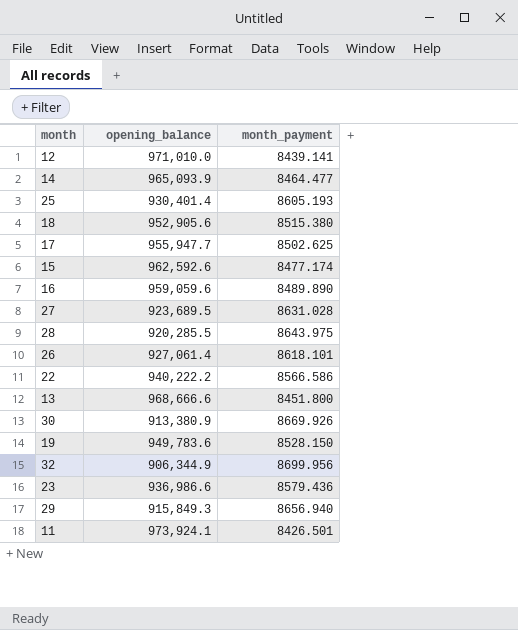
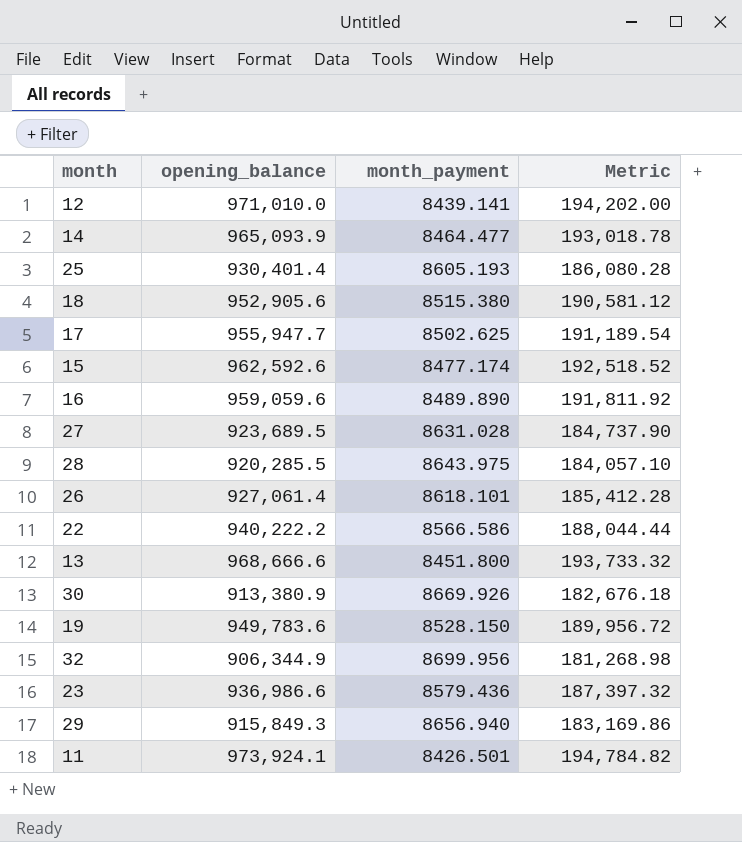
column Metric | formula: none -> [opening_balance] * 0.2

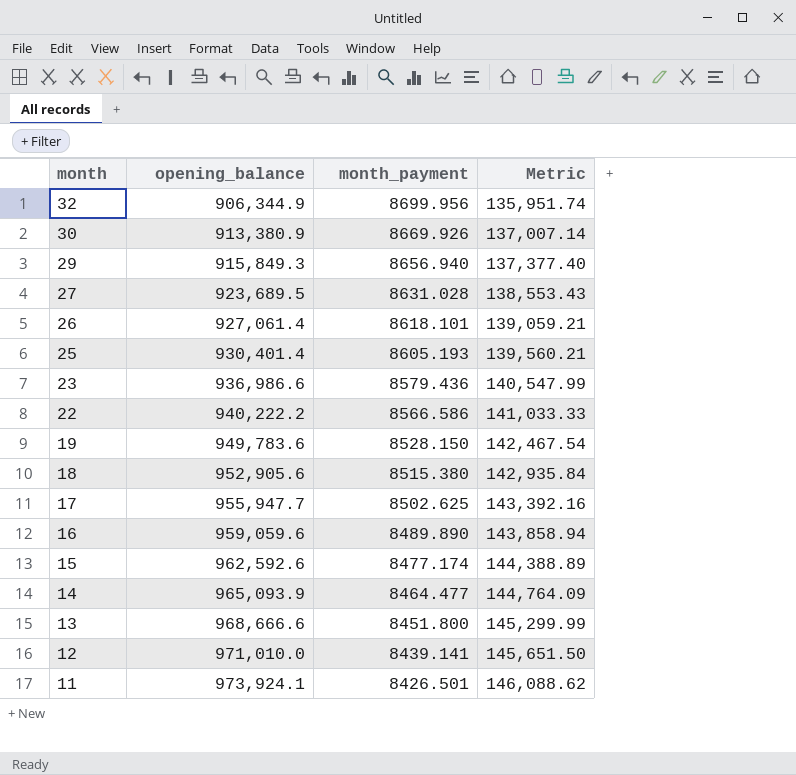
row order: none -> month descending
column Metric | formula: [opening_balance] * 0.2 -> [opening_balance] * 0.15
row 28: 920,285.5 | 8643.975 | 184,057.10 -> none

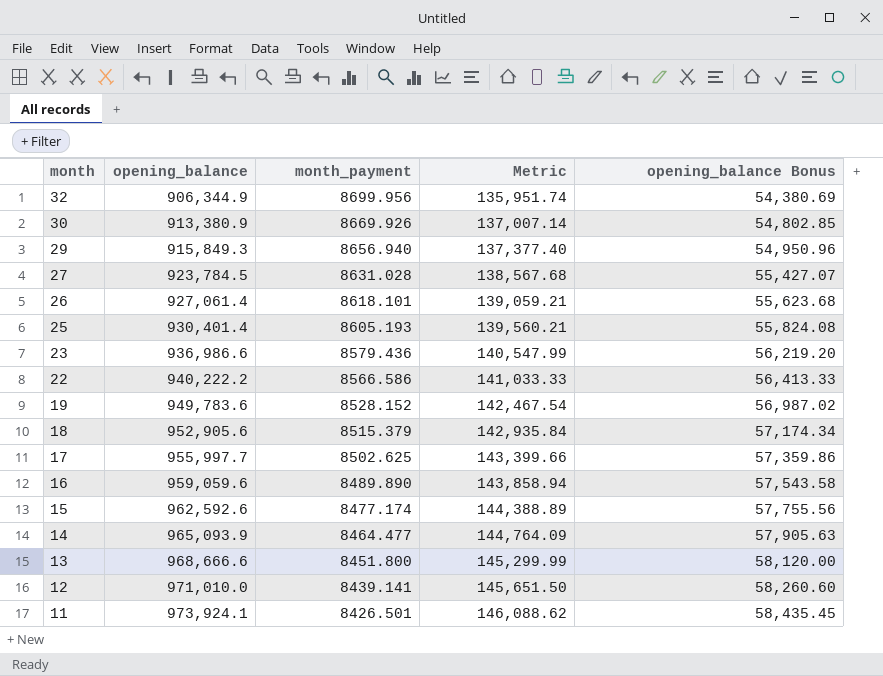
column opening_balance Bonus | formula: none -> [opening_balance] * 0.06
27 | opening_balance: 923,689.5 -> 923,784.5
27 | Metric: 138,553.43 -> 138,567.68
19 | month_payment: 8528.150 -> 8528.152
18 | month_payment: 8515.380 -> 8515.379
17 | opening_balance: 955,947.7 -> 955,997.7
17 | Metric: 143,392.16 -> 143,399.66

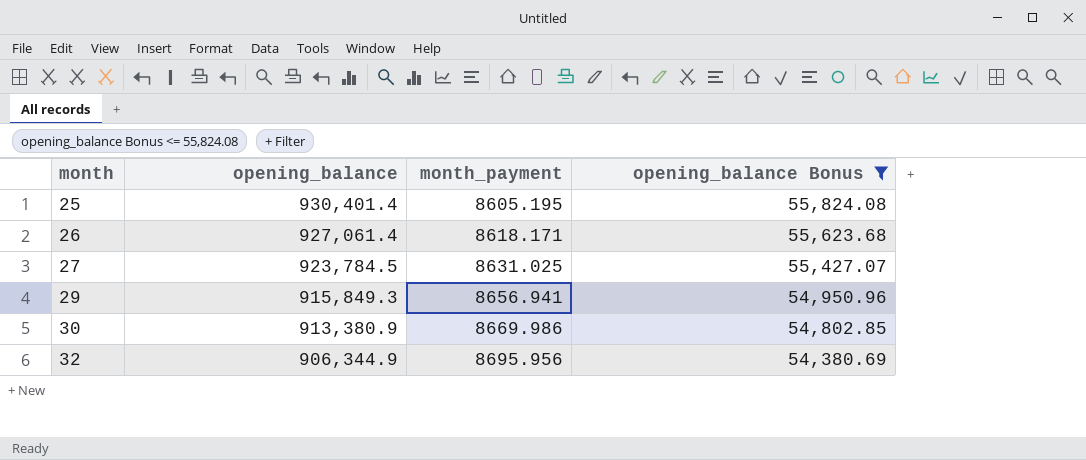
filter: none -> opening_balance Bonus <= 55,824.08
row order: month descending -> month ascending
column Metric | formula: [opening_balance] * 0.15 -> none
25 | month_payment: 8605.193 -> 8605.195
26 | month_payment: 8618.101 -> 8618.171
27 | month_payment: 8631.028 -> 8631.025
29 | month_payment: 8656.940 -> 8656.941
30 | month_payment: 8669.926 -> 8669.986
32 | month_payment: 8699.956 -> 8695.956

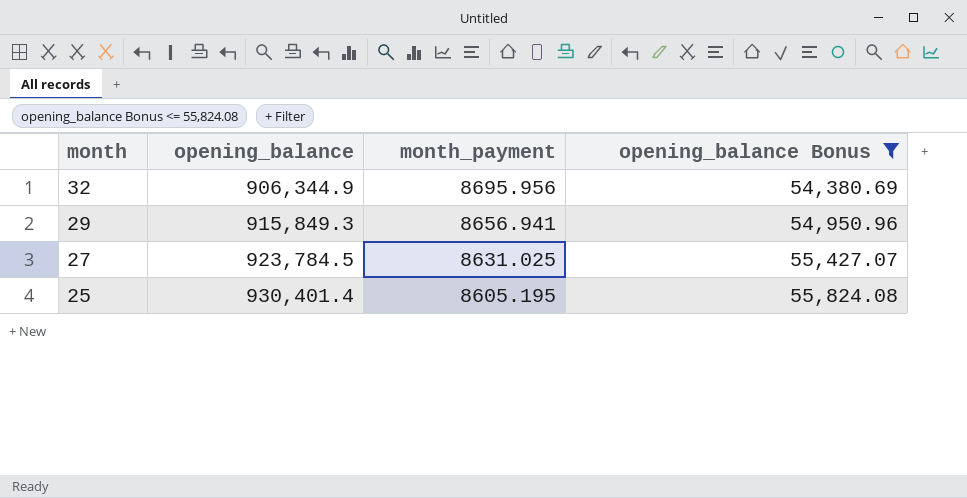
row order: month ascending -> month descending
row 26: 927,061.4 | 8618.171 | 55,623.68 -> none
row 30: 913,380.9 | 8669.986 | 54,802.85 -> none

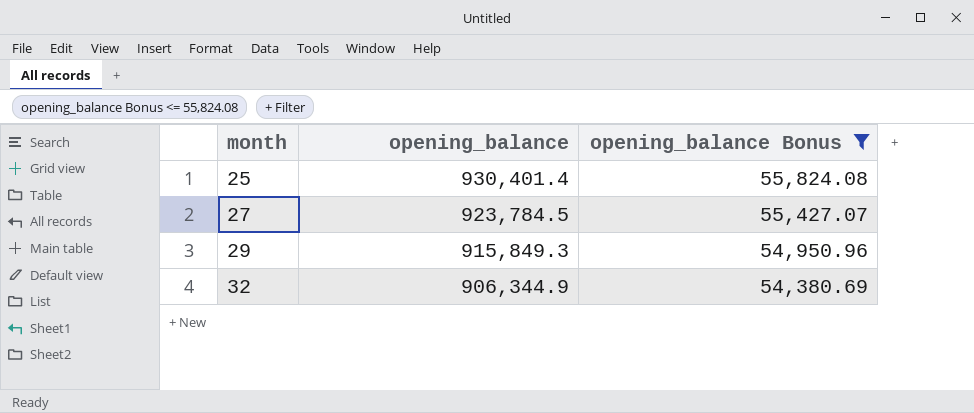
row order: month descending -> month ascending
column month_payment | position: 3 -> none

